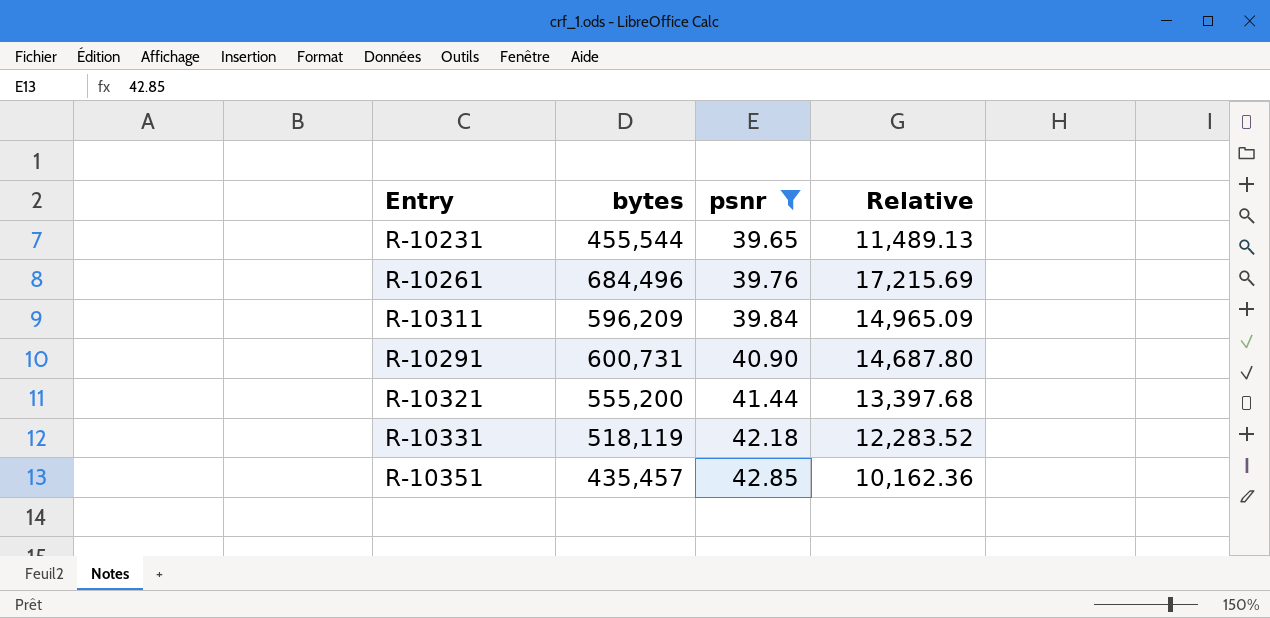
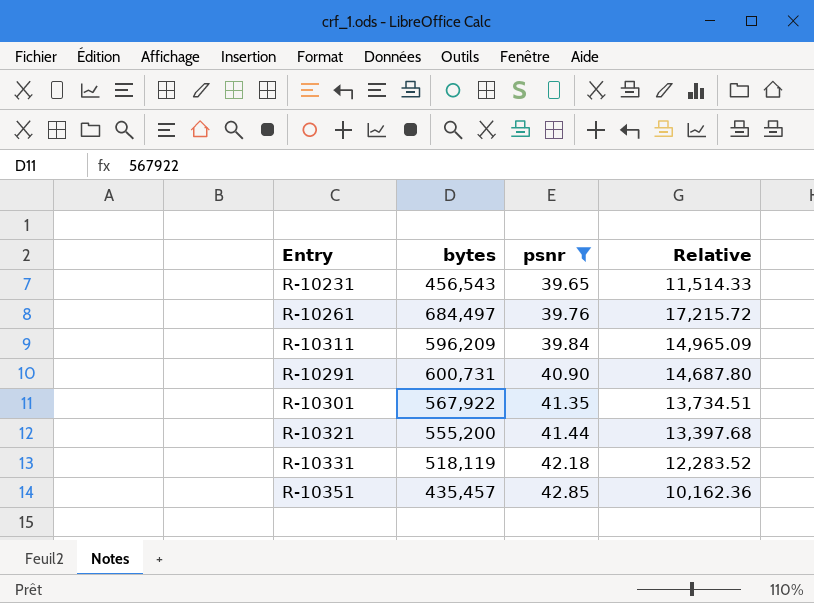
R-10231 | bytes: 455,544 -> 456,543
R-10231 | Relative: 11,489.13 -> 11,514.33
R-10261 | bytes: 684,496 -> 684,497
R-10261 | Relative: 17,215.69 -> 17,215.72
row R-10301: none -> 567,922 | 41.35 | 13,734.51

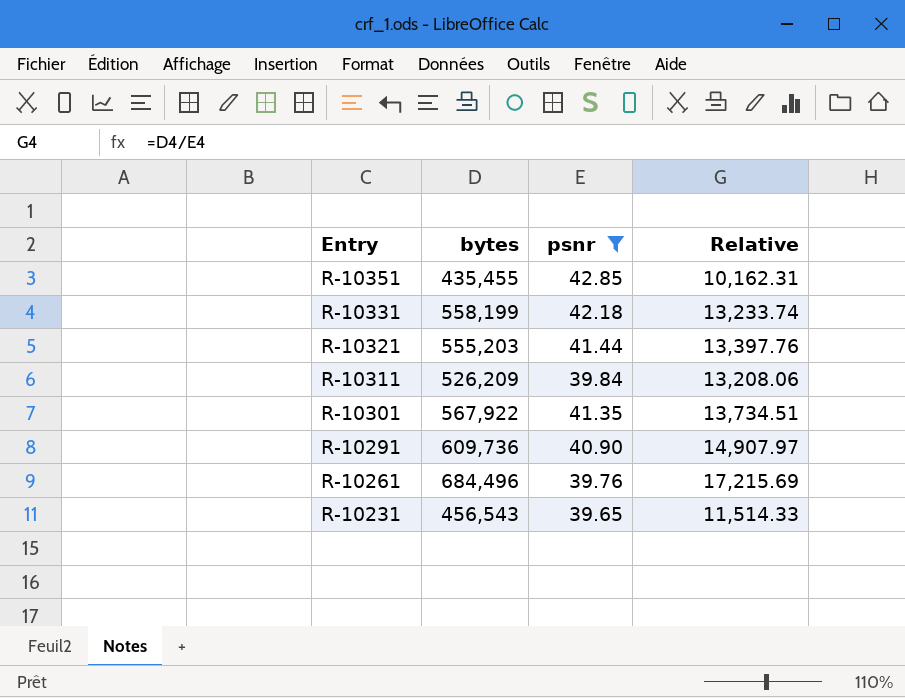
row order: psnr ascending -> Entry descending
R-10351 | bytes: 435,457 -> 435,455
R-10351 | Relative: 10,162.36 -> 10,162.31
R-10331 | bytes: 518,119 -> 558,199
R-10331 | Relative: 12,283.52 -> 13,233.74
R-10321 | bytes: 555,200 -> 555,203
R-10321 | Relative: 13,397.68 -> 13,397.76
R-10311 | bytes: 596,209 -> 526,209
R-10311 | Relative: 14,965.09 -> 13,208.06
R-10291 | bytes: 600,731 -> 609,736
R-10291 | Relative: 14,687.80 -> 14,907.97
R-10261 | bytes: 684,497 -> 684,496
R-10261 | Relative: 17,215.72 -> 17,215.69

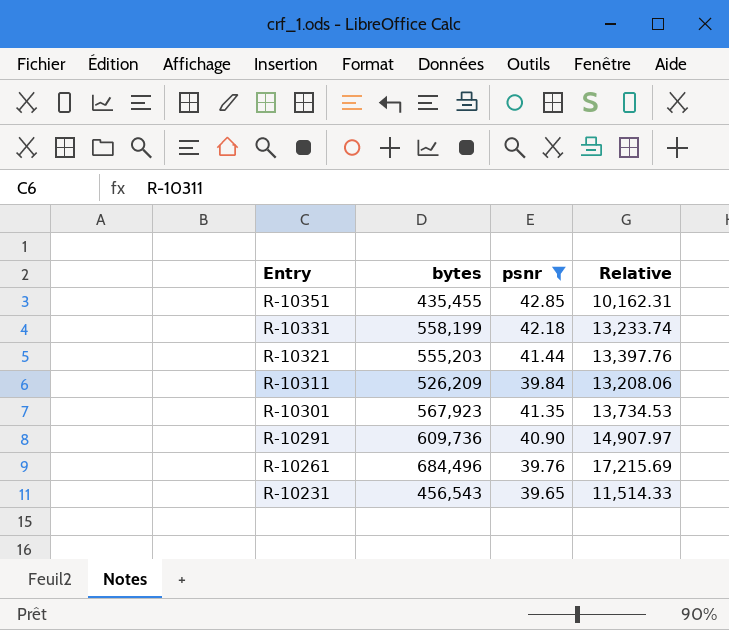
R-10301 | bytes: 567,922 -> 567,923
R-10301 | Relative: 13,734.51 -> 13,734.53

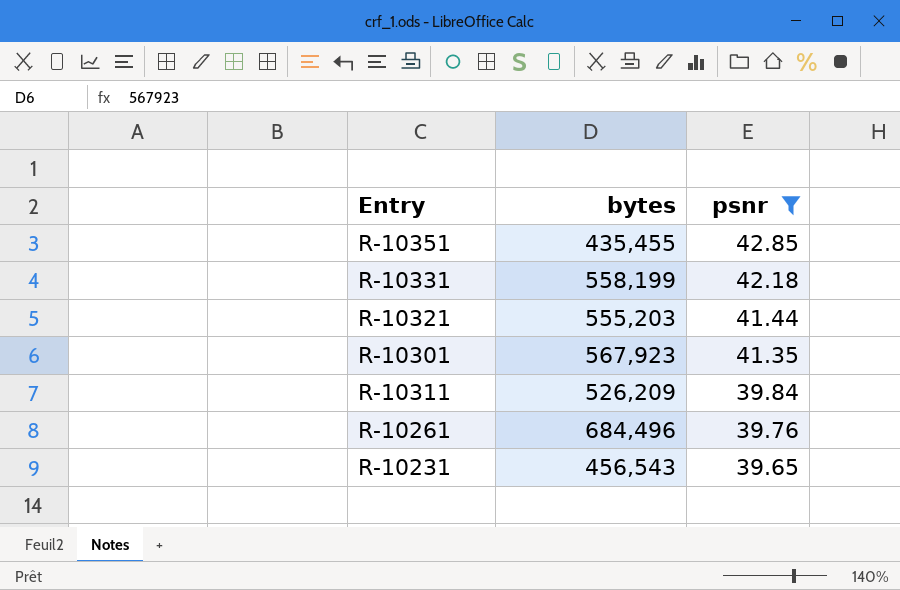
row order: Entry descending -> psnr descending
column Relative | formula: [bytes] / [psnr] -> none
row R-10291: 609,736 | 40.90 | 14,907.97 -> none

